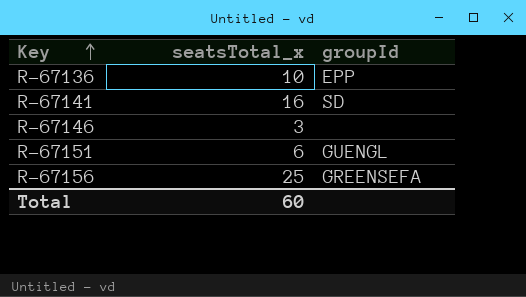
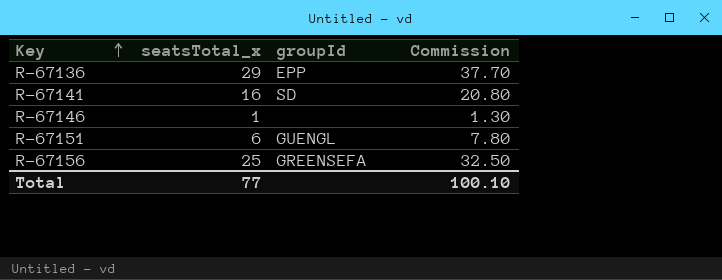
column Commission | formula: none -> [seatsTotal_x] * 1.3
R-67136 | seatsTotal_x: 10 -> 29
R-67146 | seatsTotal_x: 3 -> 1
Total | seatsTotal_x: 60 -> 77

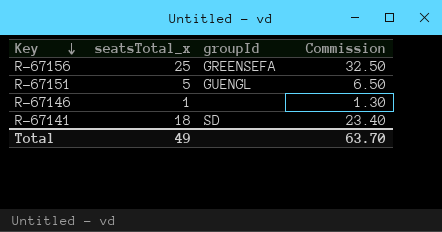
row order: Key ascending -> Key descending
row R-67136: 29 | EPP | 37.70 -> none
R-67151 | seatsTotal_x: 6 -> 5
R-67151 | Commission: 7.80 -> 6.50
R-67141 | seatsTotal_x: 16 -> 18
R-67141 | Commission: 20.80 -> 23.40
Total | seatsTotal_x: 77 -> 49
Total | Commission: 100.10 -> 63.70

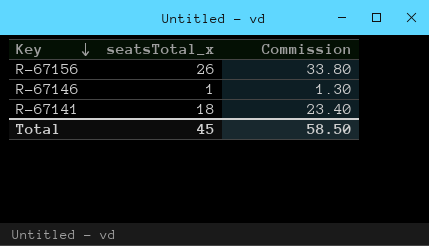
column groupId | position: 3 -> none
row R-67151: 5 | GUENGL | 6.50 -> none
R-67156 | seatsTotal_x: 25 -> 26
R-67156 | Commission: 32.50 -> 33.80
Total | seatsTotal_x: 49 -> 45
Total | Commission: 63.70 -> 58.50

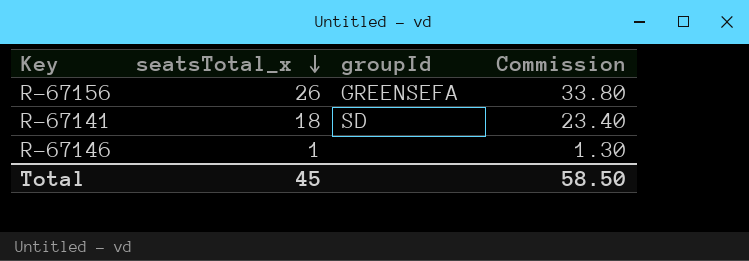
row order: Key descending -> seatsTotal_x descending
column groupId | position: none -> 3

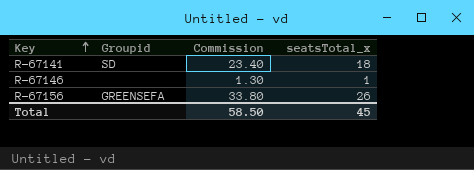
row order: seatsTotal_x descending -> Key ascending
column name: groupId -> Groupid
column seatsTotal_x | position: 2 -> 4

